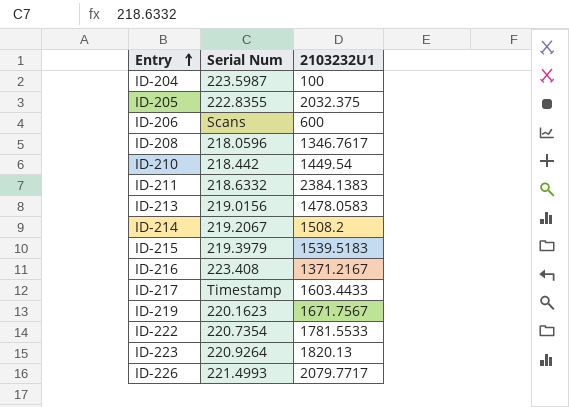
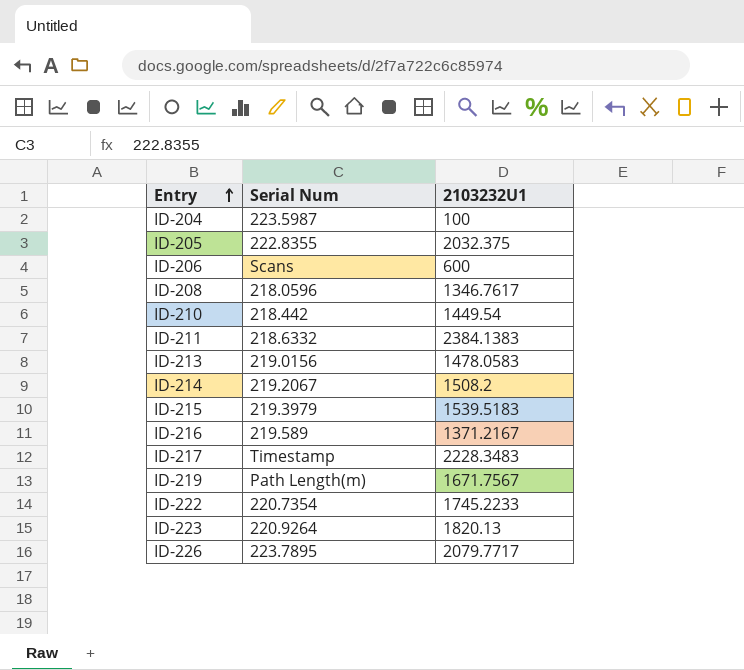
ID-216 | Serial Num: 223.408 -> 219.589
ID-217 | 2103232U1: 1603.4433 -> 2228.3483
ID-219 | Serial Num: 220.1623 -> Path Length(m)
ID-222 | 2103232U1: 1781.5533 -> 1745.2233
ID-226 | Serial Num: 221.4993 -> 223.7895

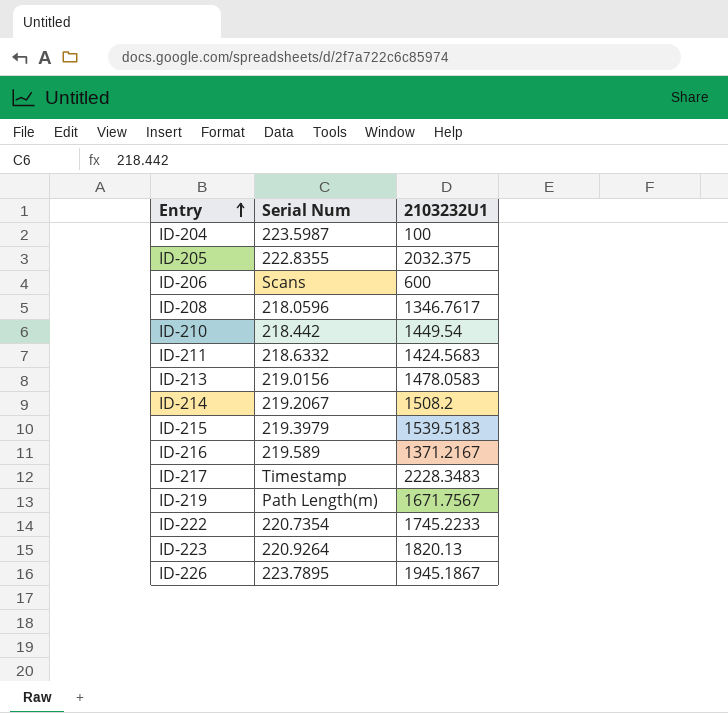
ID-211 | 2103232U1: 2384.1383 -> 1424.5683
ID-226 | 2103232U1: 2079.7717 -> 1945.1867

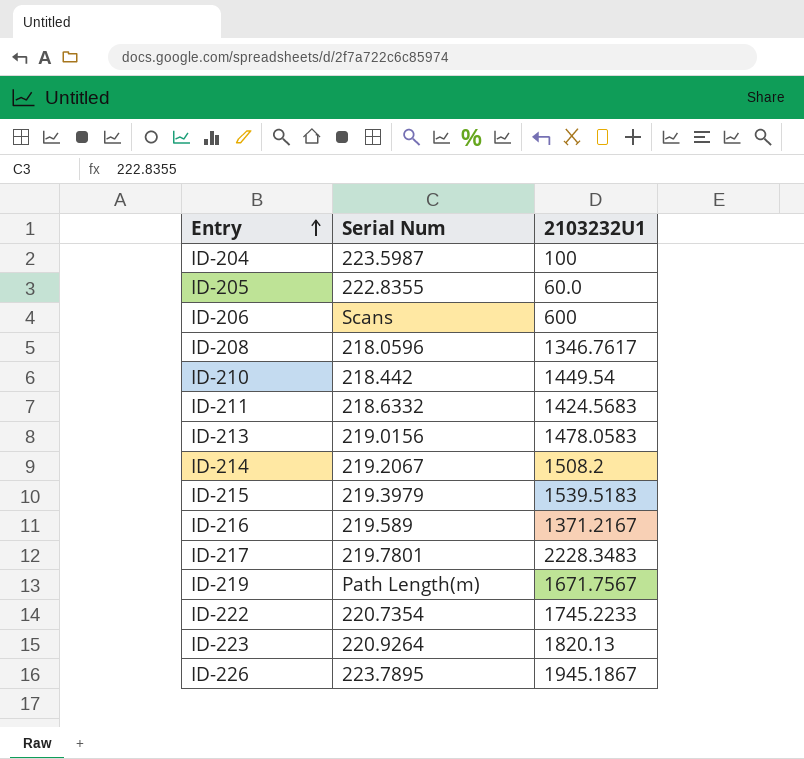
ID-205 | 2103232U1: 2032.375 -> 60.0
ID-217 | Serial Num: Timestamp -> 219.7801

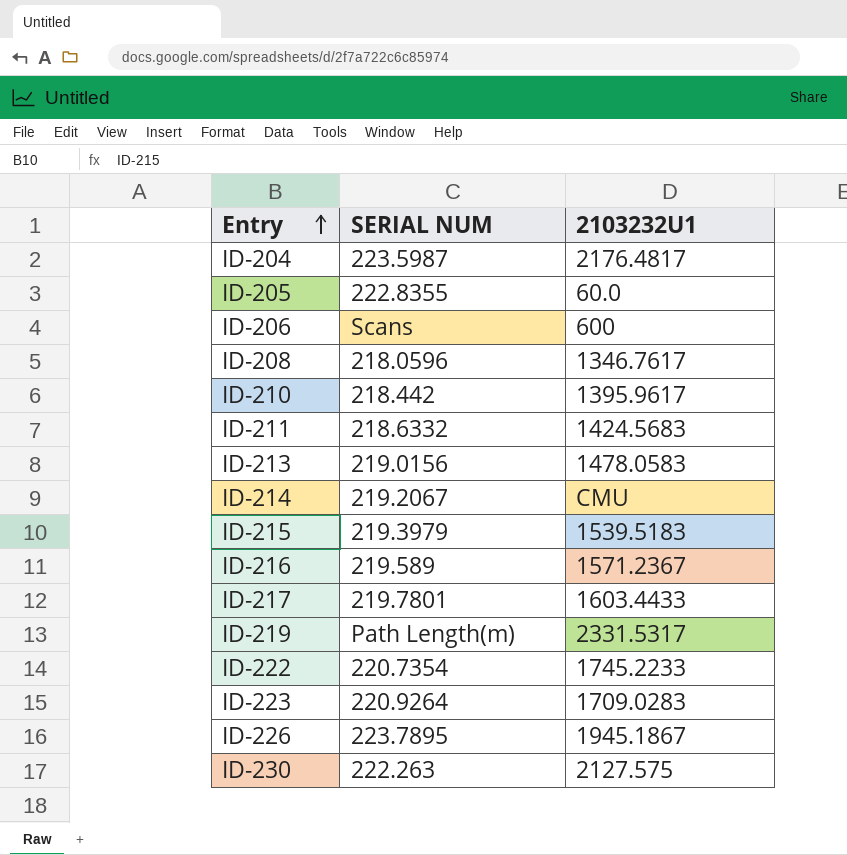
column name: Serial Num -> SERIAL NUM
ID-204 | 2103232U1: 100 -> 2176.4817
ID-210 | 2103232U1: 1449.54 -> 1395.9617
ID-214 | 2103232U1: 1508.2 -> CMU
ID-216 | 2103232U1: 1371.2167 -> 1571.2367
ID-217 | 2103232U1: 2228.3483 -> 1603.4433
ID-219 | 2103232U1: 1671.7567 -> 2331.5317
ID-223 | 2103232U1: 1820.13 -> 1709.0283
row ID-230: none -> 222.263 | 2127.575

